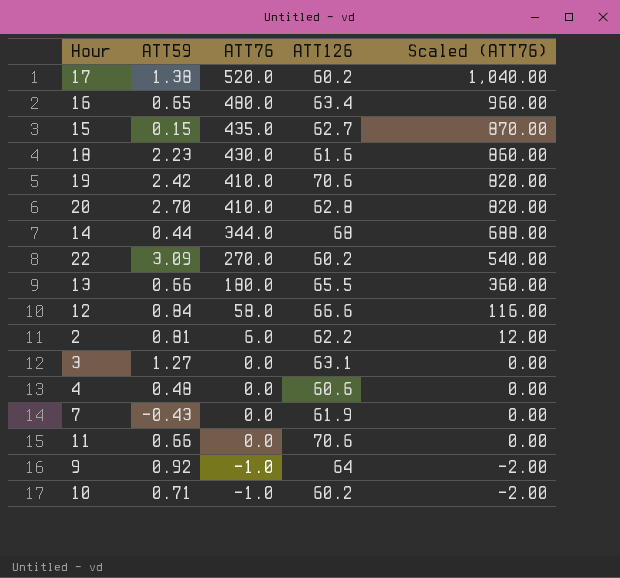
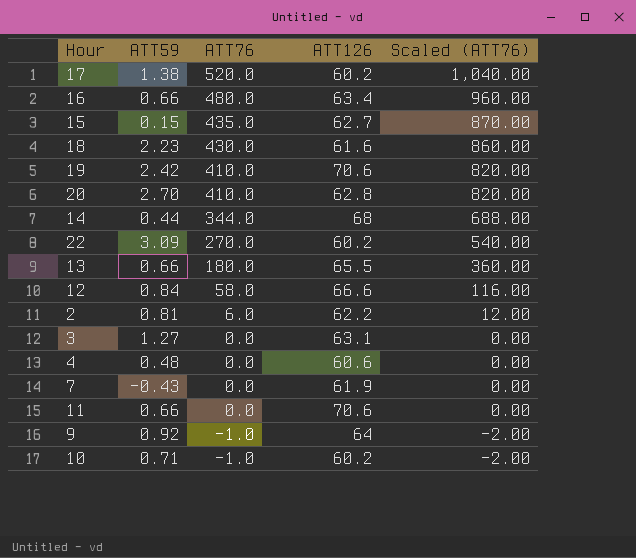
16 | ATT59: 0.65 -> 0.66

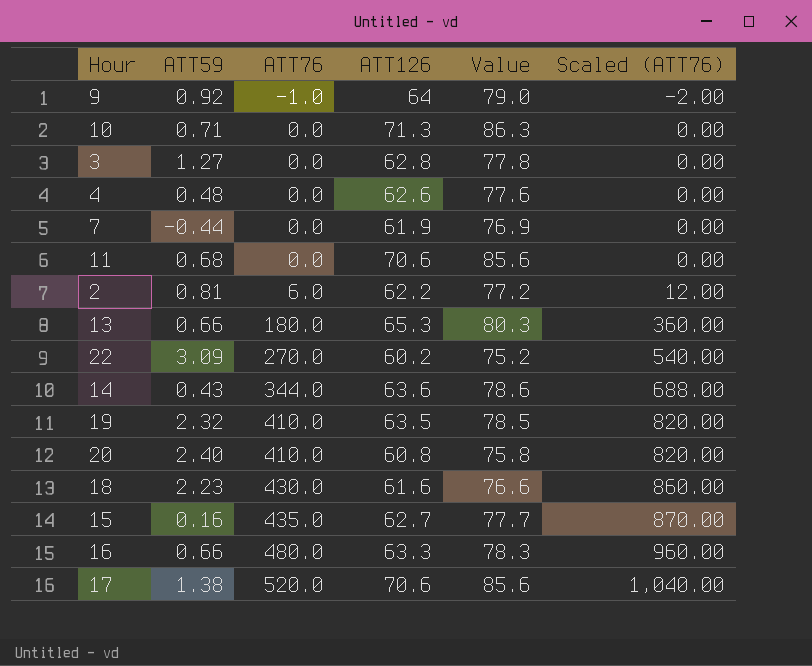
row order: ATT76 descending -> ATT76 ascending
column Value | formula: none -> [ATT126] + 15
row 12: 0.84 | 58.0 | 66.6 | 116.00 -> none
10 | ATT76: -1.0 -> 0.0
10 | ATT126: 60.2 -> 71.3
10 | Scaled (ATT76): -2.00 -> 0.00
3 | ATT126: 63.1 -> 62.8
4 | ATT126: 60.6 -> 62.6
7 | ATT59: -0.43 -> -0.44
11 | ATT59: 0.66 -> 0.68
13 | ATT126: 65.5 -> 65.3
14 | ATT59: 0.44 -> 0.43
14 | ATT126: 68 -> 63.6
19 | ATT59: 2.42 -> 2.32
19 | ATT126: 70.6 -> 63.5
20 | ATT59: 2.70 -> 2.40
20 | ATT126: 62.8 -> 60.8
15 | ATT59: 0.15 -> 0.16
16 | ATT126: 63.4 -> 63.3
17 | ATT126: 60.2 -> 70.6

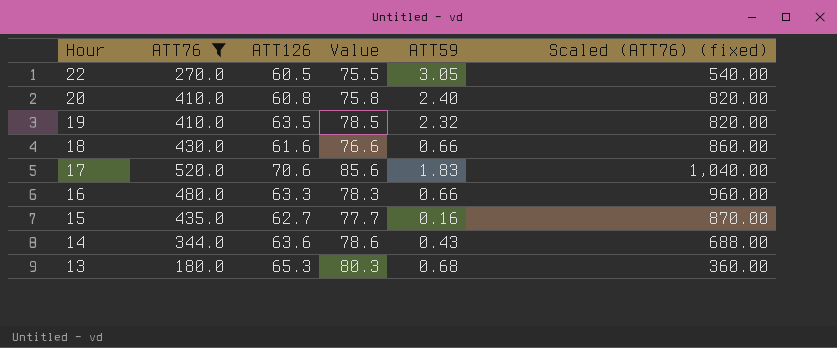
filter: none -> ATT76 >= 180.0
row order: ATT76 ascending -> Hour descending
column ATT59 | position: 2 -> 5
column name: Scaled (ATT76) -> Scaled (ATT76) (fixed)
22 | ATT126: 60.2 -> 60.5
22 | Value: 75.2 -> 75.5
22 | ATT59: 3.09 -> 3.05
18 | ATT59: 2.23 -> 0.66
17 | ATT59: 1.38 -> 1.83
13 | ATT59: 0.66 -> 0.68

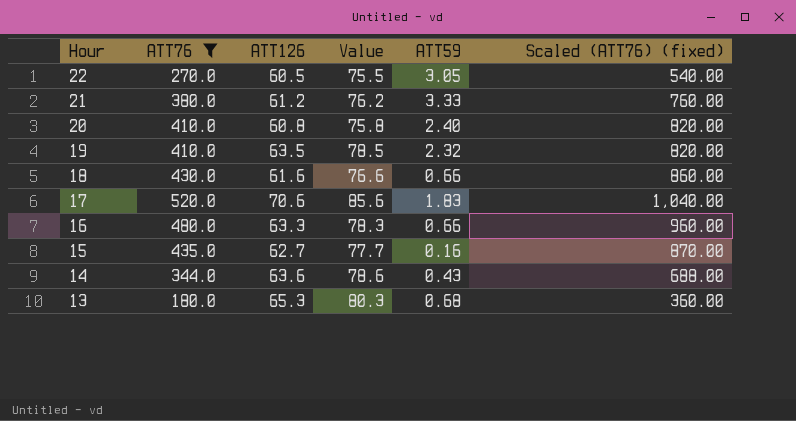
row 21: none -> 380.0 | 61.2 | 76.2 | 3.33 | 760.00

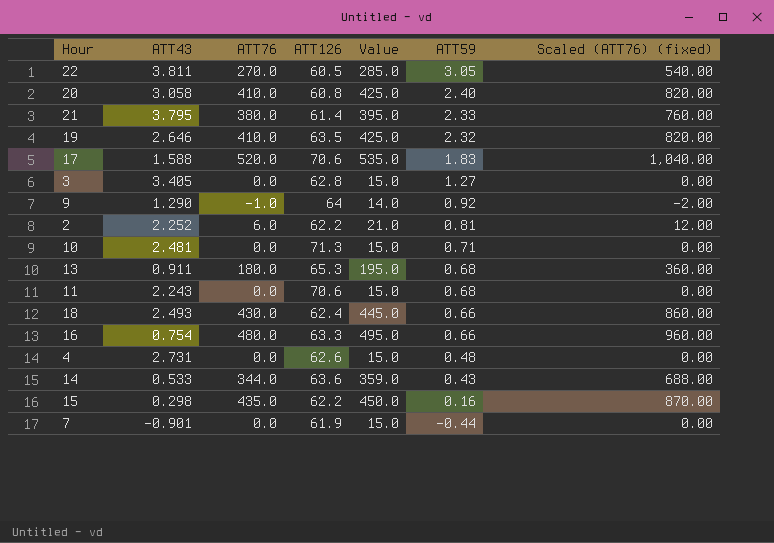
filter: ATT76 >= 180.0 -> none
row order: Hour descending -> ATT59 descending
column ATT43 | position: none -> 2
column Value | formula: [ATT126] + 15 -> [ATT76] + 15
21 | ATT126: 61.2 -> 61.4
21 | ATT59: 3.33 -> 2.33
18 | ATT126: 61.6 -> 62.4
15 | ATT126: 62.7 -> 62.2

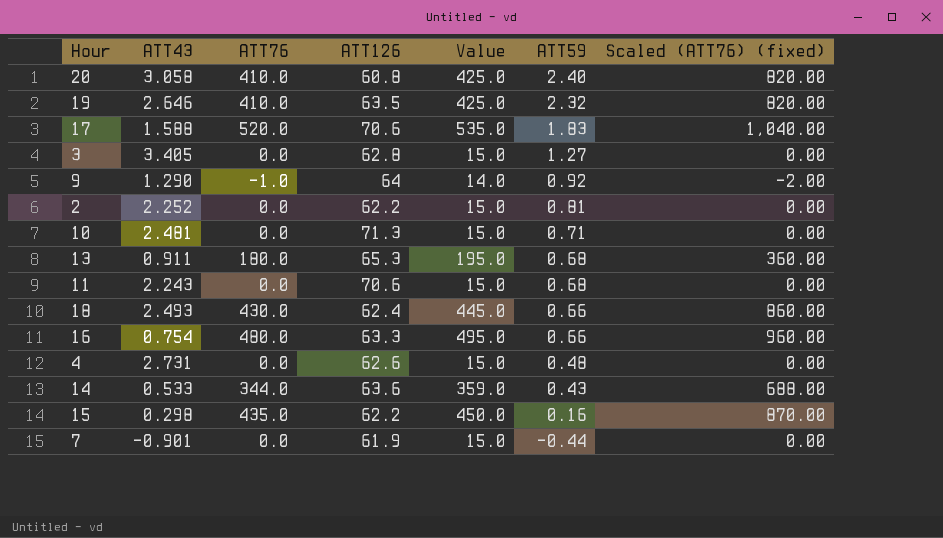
row 22: 3.811 | 270.0 | 60.5 | 285.0 | 3.05 | 540.00 -> none
row 21: 3.795 | 380.0 | 61.4 | 395.0 | 2.33 | 760.00 -> none
2 | ATT76: 6.0 -> 0.0
2 | Value: 21.0 -> 15.0
2 | Scaled (ATT76) (fixed): 12.00 -> 0.00

